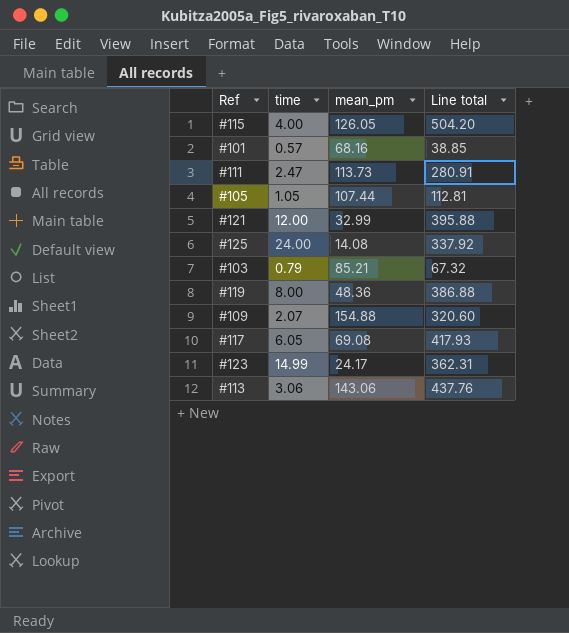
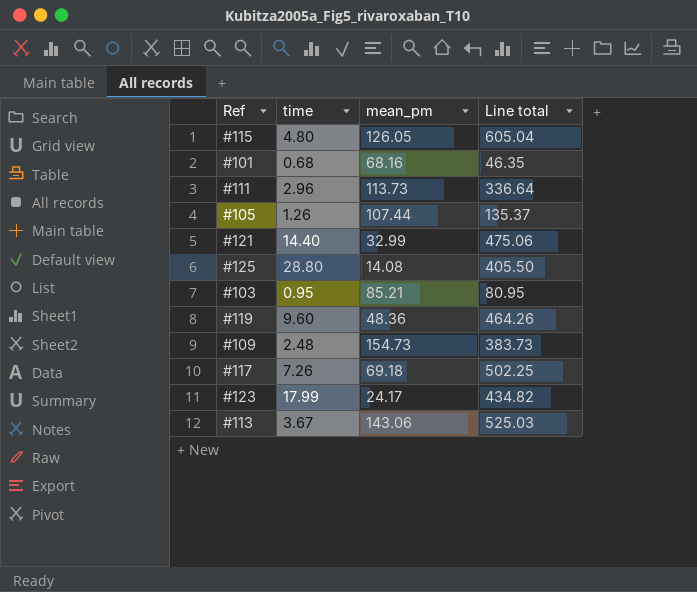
#115 | time: 4.00 -> 4.80
#115 | Line total: 504.20 -> 605.04
#101 | time: 0.57 -> 0.68
#101 | Line total: 38.85 -> 46.35
#111 | time: 2.47 -> 2.96
#111 | Line total: 280.91 -> 336.64
#105 | time: 1.05 -> 1.26
#105 | Line total: 112.81 -> 135.37
#121 | time: 12.00 -> 14.40
#121 | Line total: 395.88 -> 475.06
#125 | time: 24.00 -> 28.80
#125 | Line total: 337.92 -> 405.50
#103 | time: 0.79 -> 0.95
#103 | Line total: 67.32 -> 80.95
#119 | time: 8.00 -> 9.60
#119 | Line total: 386.88 -> 464.26
#109 | time: 2.07 -> 2.48
#109 | mean_pm: 154.88 -> 154.73
#109 | Line total: 320.60 -> 383.73
#117 | time: 6.05 -> 7.26
#117 | mean_pm: 69.08 -> 69.18
#117 | Line total: 417.93 -> 502.25
#123 | time: 14.99 -> 17.99
#123 | Line total: 362.31 -> 434.82
#113 | time: 3.06 -> 3.67
#113 | Line total: 437.76 -> 525.03

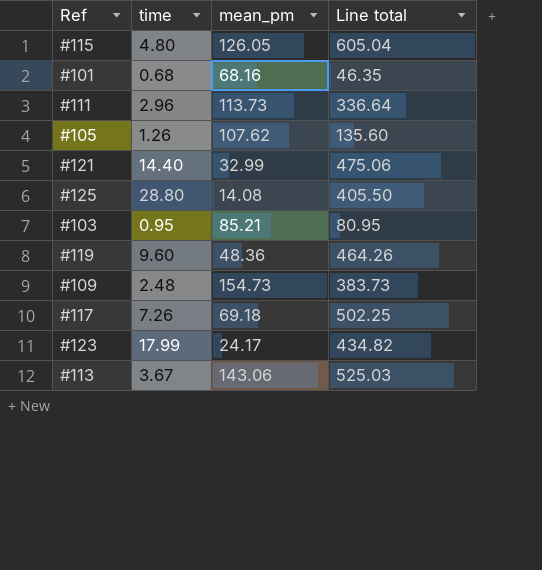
#105 | mean_pm: 107.44 -> 107.62
#105 | Line total: 135.37 -> 135.60

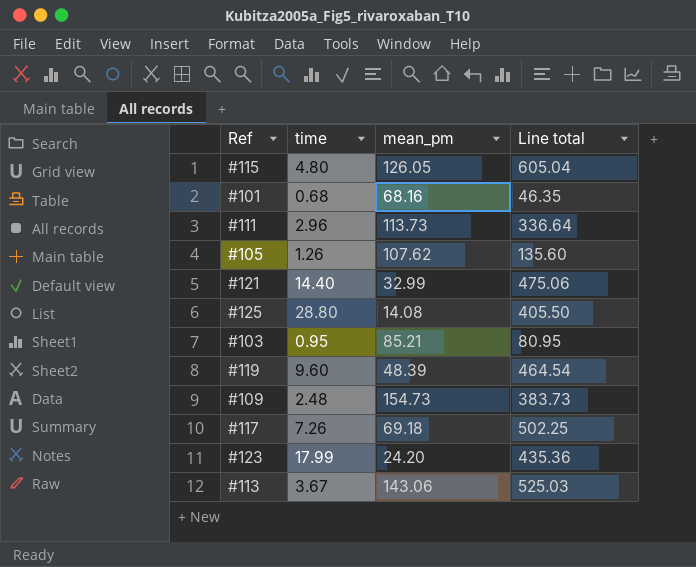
#119 | mean_pm: 48.36 -> 48.39
#119 | Line total: 464.26 -> 464.54
#123 | mean_pm: 24.17 -> 24.20
#123 | Line total: 434.82 -> 435.36

